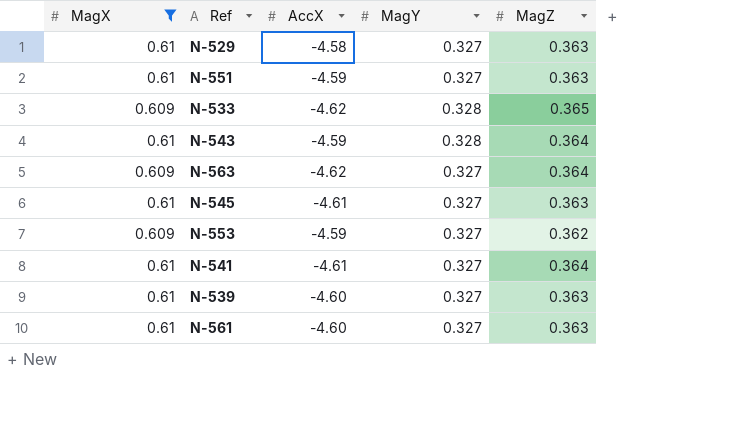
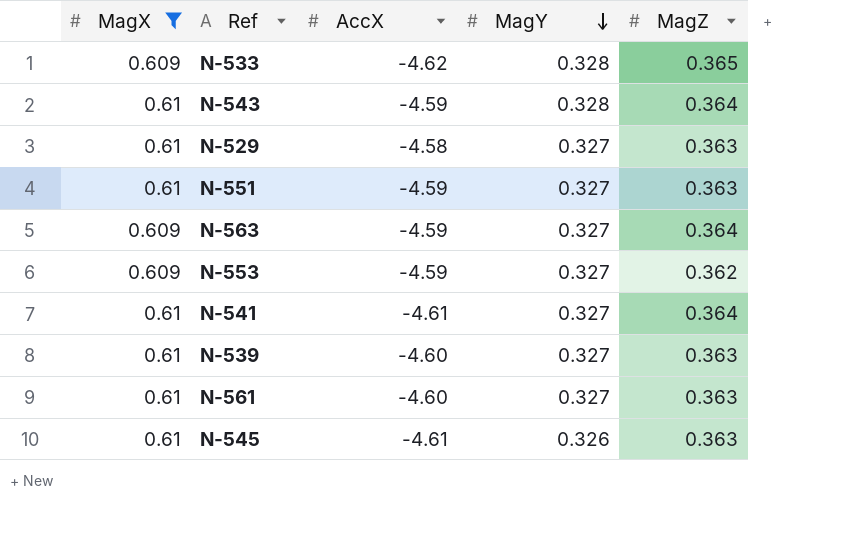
row order: none -> MagY descending
N-563 | AccX: -4.62 -> -4.59
N-545 | MagY: 0.327 -> 0.326

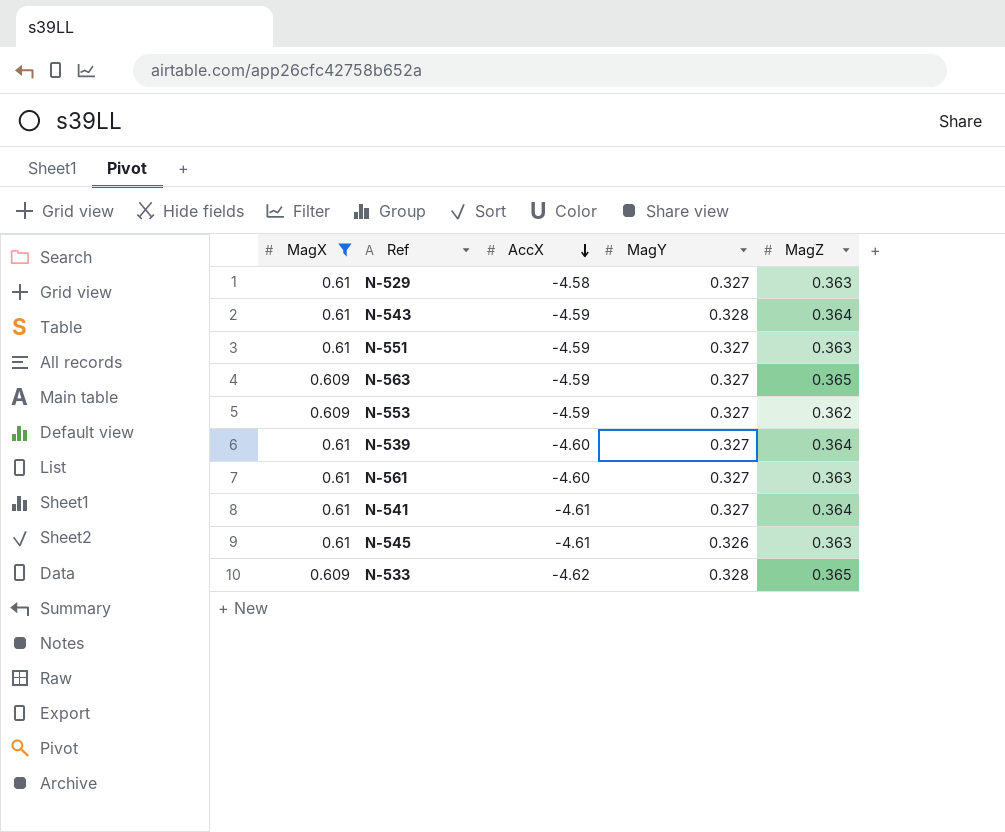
row order: MagY descending -> AccX descending
N-563 | MagZ: 0.364 -> 0.365
N-539 | MagZ: 0.363 -> 0.364

